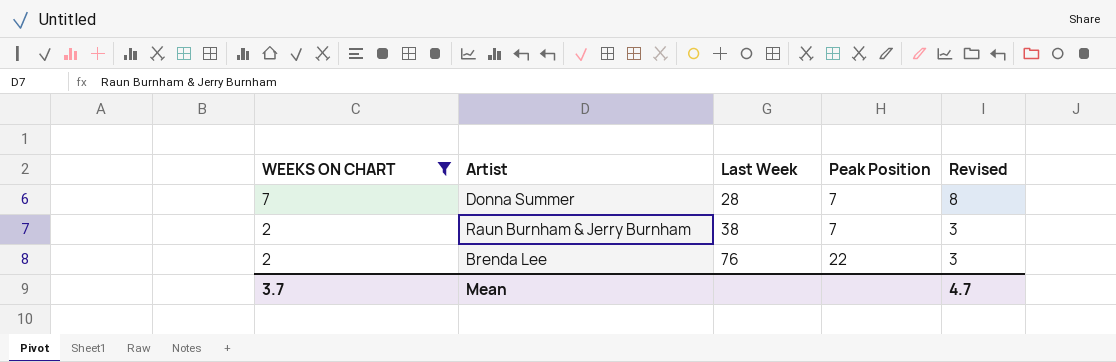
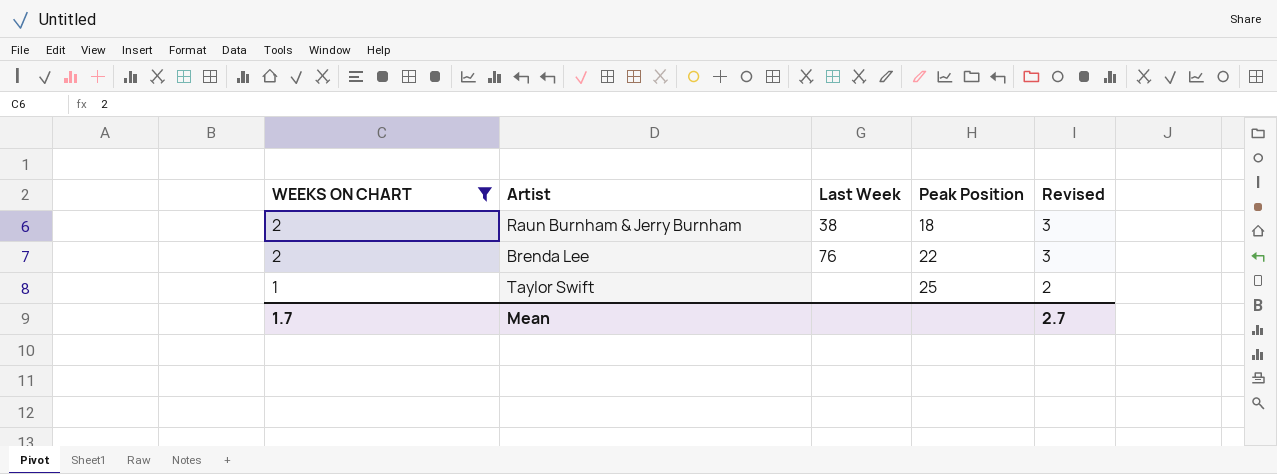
row Donna Summer: 7 | 28 | 7 | 8 -> none
Raun Burnham & Jerry Burnham | Peak Position: 7 -> 18
row Taylor Swift: none -> 1 | none | 25 | 2
Mean | WEEKS ON CHART: 3.7 -> 1.7
Mean | Revised: 4.7 -> 2.7

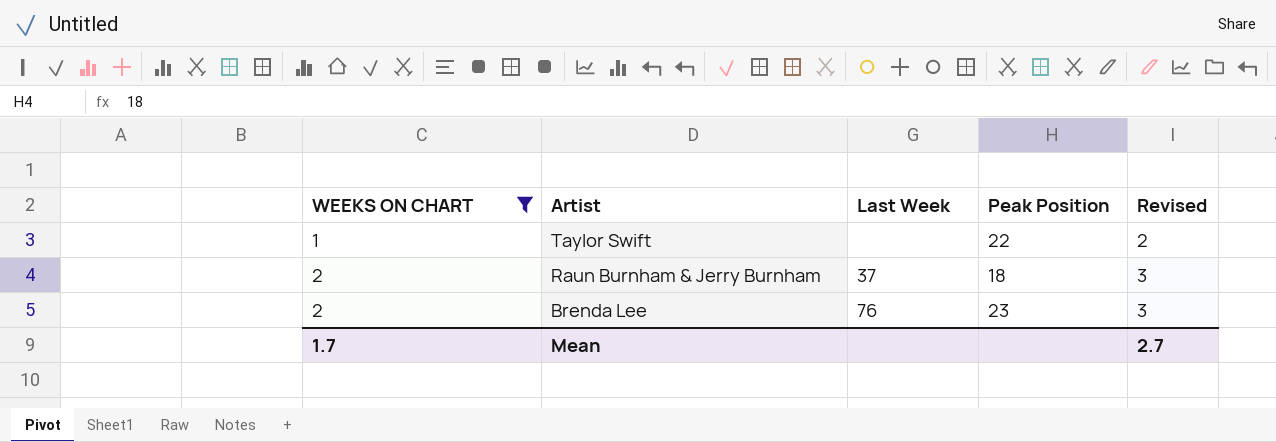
row order: WEEKS ON CHART descending -> WEEKS ON CHART ascending
Taylor Swift | Peak Position: 25 -> 22
Raun Burnham & Jerry Burnham | Last Week: 38 -> 37
Brenda Lee | Peak Position: 22 -> 23

